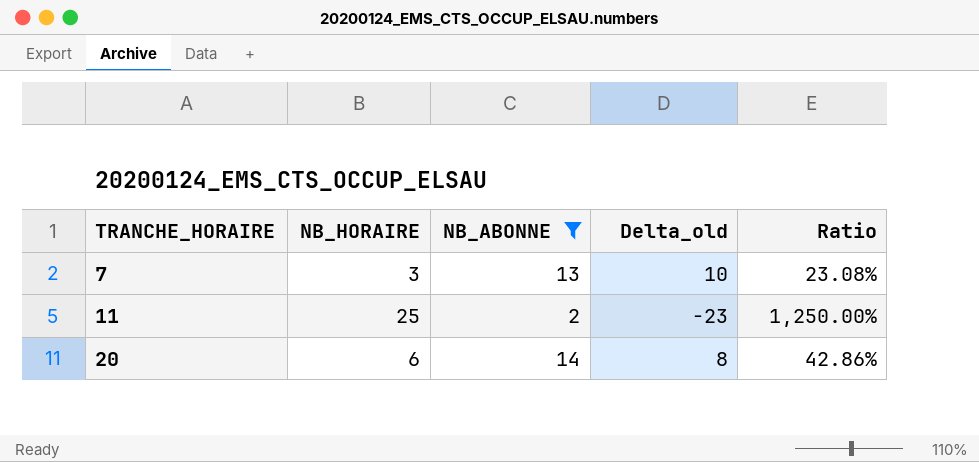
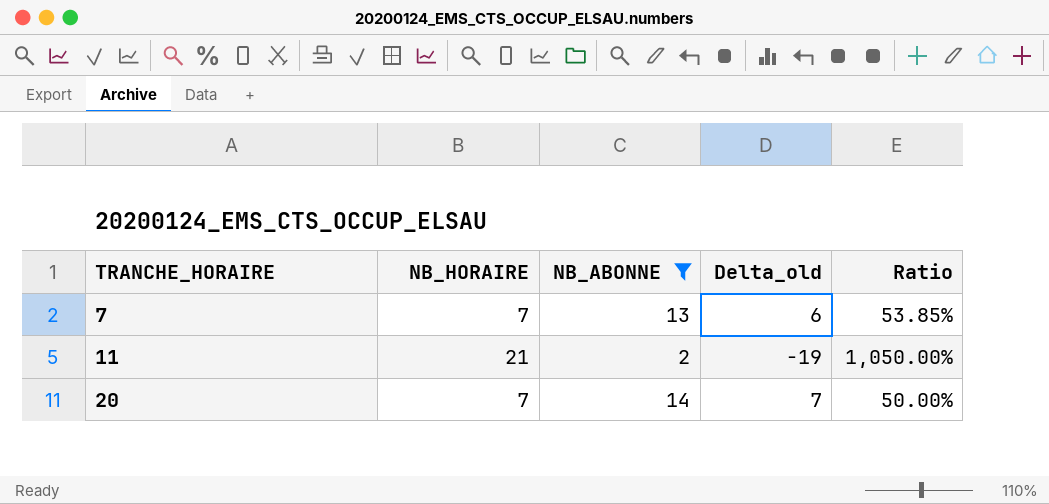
7 | NB_HORAIRE: 3 -> 7
7 | Delta_old: 10 -> 6
7 | Ratio: 23.08% -> 53.85%
11 | NB_HORAIRE: 25 -> 21
11 | Delta_old: -23 -> -19
11 | Ratio: 1,250.00% -> 1,050.00%
20 | NB_HORAIRE: 6 -> 7
20 | Delta_old: 8 -> 7
20 | Ratio: 42.86% -> 50.00%

